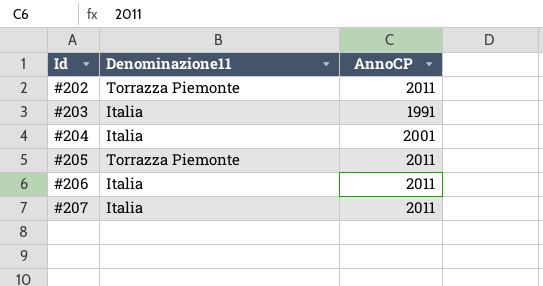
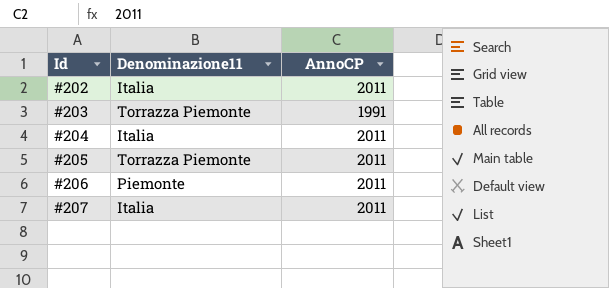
#202 | Denominazione11: Torrazza Piemonte -> Italia
#203 | Denominazione11: Italia -> Torrazza Piemonte
#204 | AnnoCP: 2001 -> 2011
#206 | Denominazione11: Italia -> Piemonte

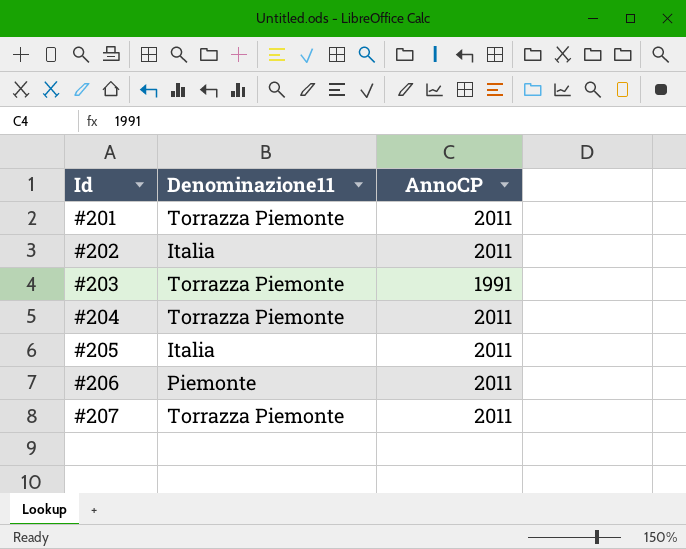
row #201: none -> Torrazza Piemonte | 2011
#204 | Denominazione11: Italia -> Torrazza Piemonte
#205 | Denominazione11: Torrazza Piemonte -> Italia
#207 | Denominazione11: Italia -> Torrazza Piemonte

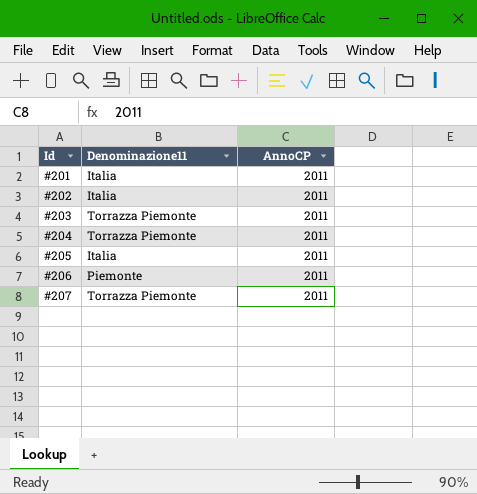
#201 | Denominazione11: Torrazza Piemonte -> Italia
#203 | AnnoCP: 1991 -> 2011

